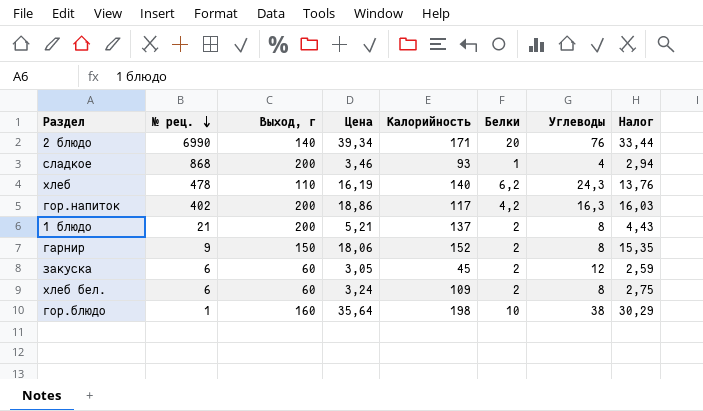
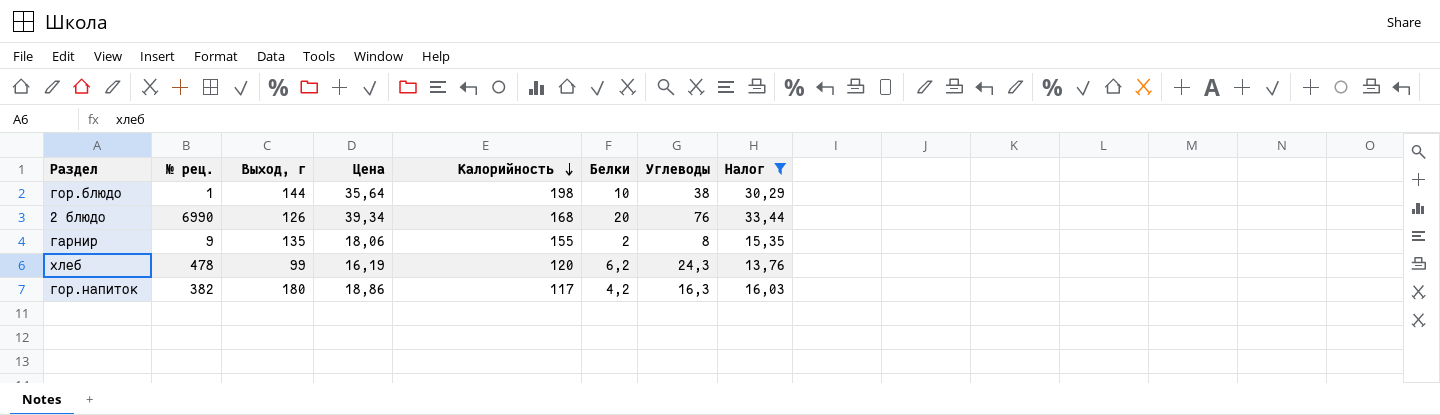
filter: none -> Налог >= 13,76
row order: № рец. descending -> Калорийность descending
гор.блюдо | Выход, г: 160 -> 144
2 блюдо | Выход, г: 140 -> 126
2 блюдо | Калорийность: 171 -> 168
гарнир | Выход, г: 150 -> 135
гарнир | Калорийность: 152 -> 155
хлеб | Выход, г: 110 -> 99
хлеб | Калорийность: 140 -> 120
гор.напиток | № рец.: 402 -> 382
гор.напиток | Выход, г: 200 -> 180

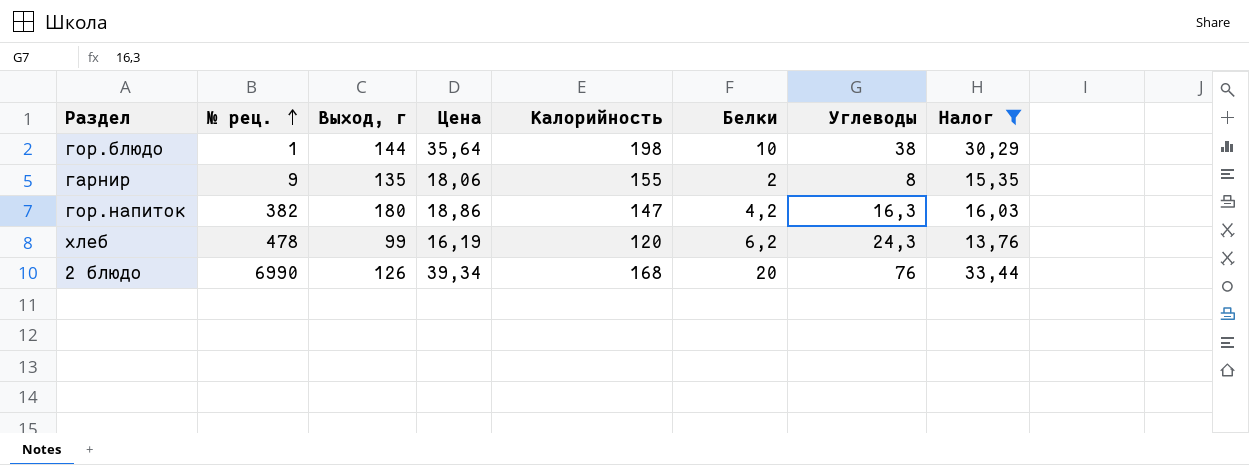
row order: Калорийность descending -> № рец. ascending
гор.напиток | Калорийность: 117 -> 147

